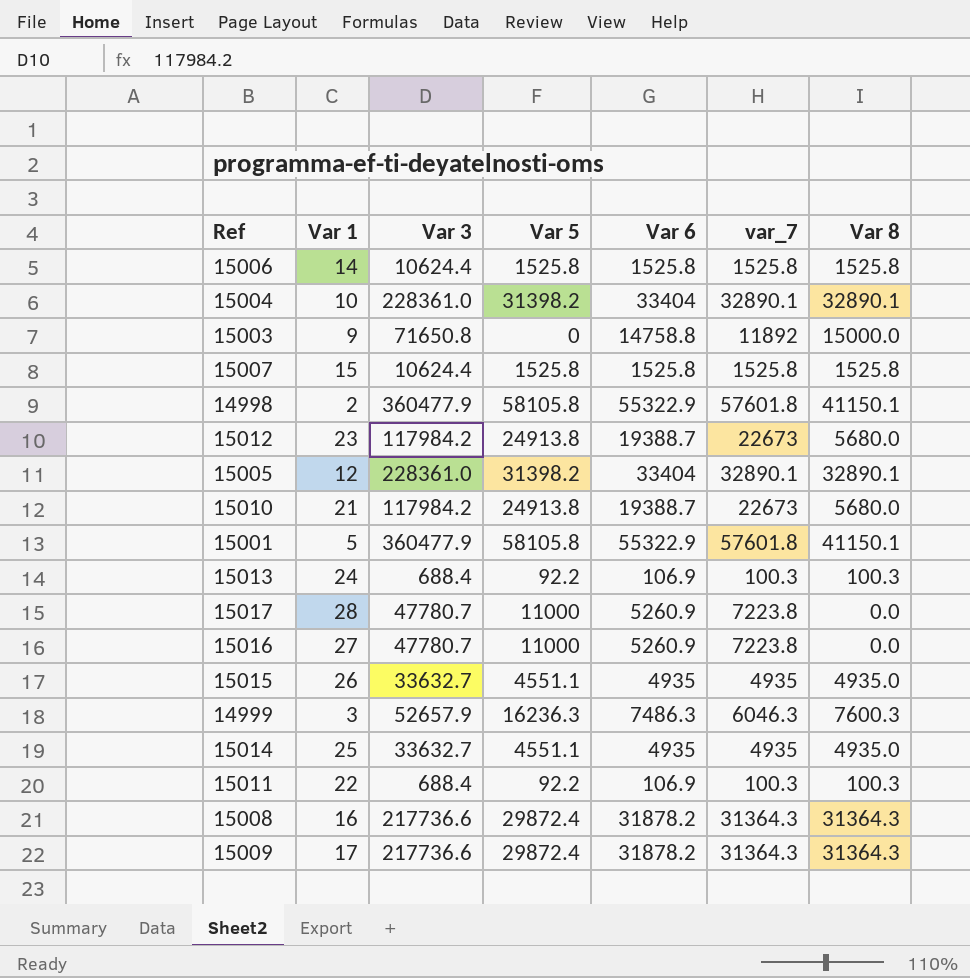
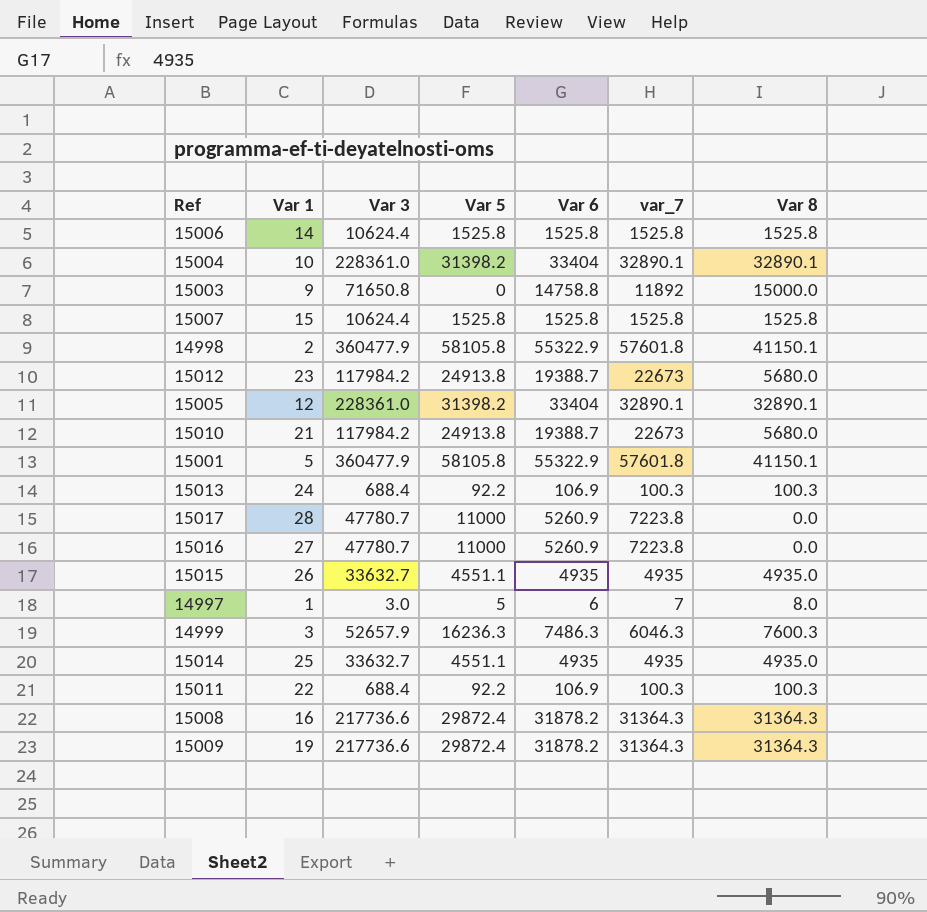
row 14997: none -> 1 | 3.0 | 5 | 6 | 7 | 8.0
15009 | Var 1: 17 -> 19

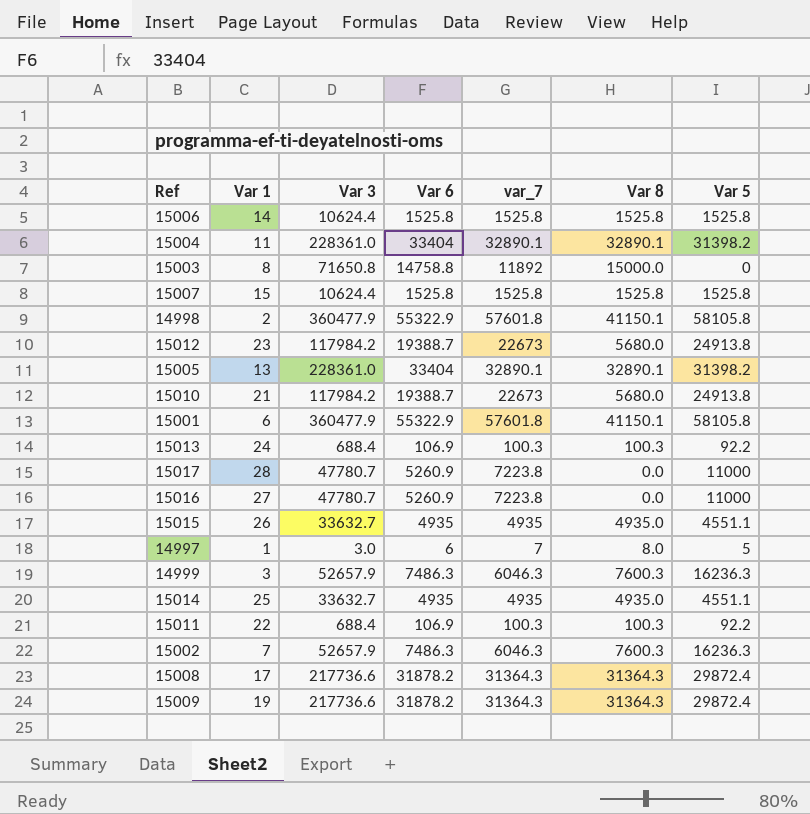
column Var 5 | position: 4 -> 7
15004 | Var 1: 10 -> 11
15003 | Var 1: 9 -> 8
15005 | Var 1: 12 -> 13
15001 | Var 1: 5 -> 6
row 15002: none -> 7 | 52657.9 | 7486.3 | 6046.3 | 7600.3 | 16236.3
15008 | Var 1: 16 -> 17

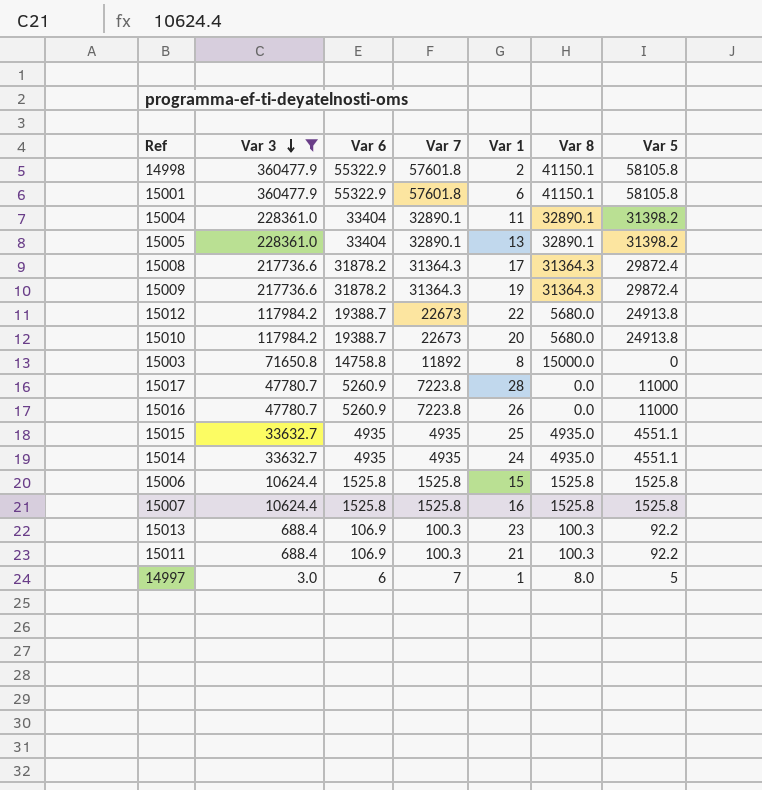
filter: none -> Var 3 != 52657.9
row order: none -> Var 3 descending
column name: var_7 -> Var 7
column Var 1 | position: 2 -> 5
15012 | Var 1: 23 -> 22
15010 | Var 1: 21 -> 20
15016 | Var 1: 27 -> 26
15015 | Var 1: 26 -> 25
15014 | Var 1: 25 -> 24
15006 | Var 1: 14 -> 15
15007 | Var 1: 15 -> 16
15013 | Var 1: 24 -> 23
15011 | Var 1: 22 -> 21

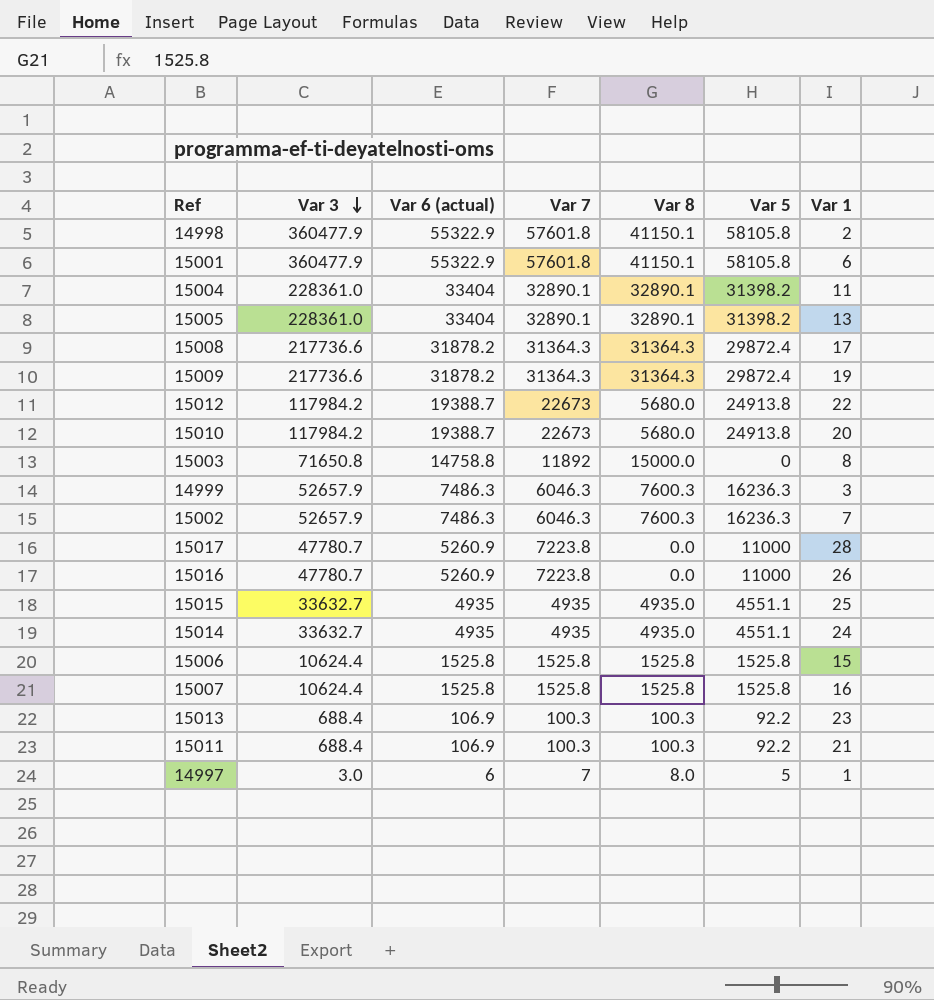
filter: Var 3 != 52657.9 -> none
column name: Var 6 -> Var 6 (actual)
column Var 1 | position: 5 -> 7

